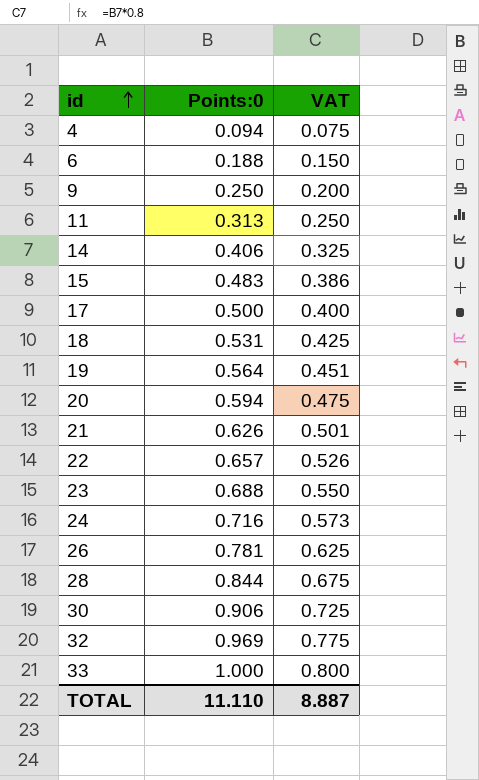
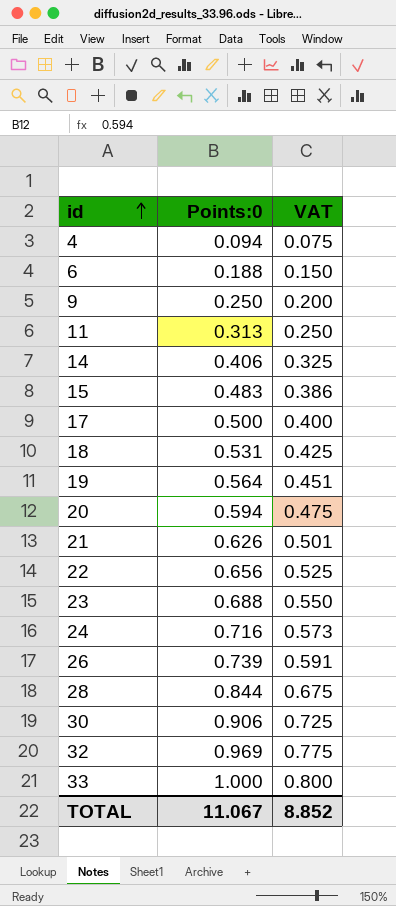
22 | Points:0: 0.657 -> 0.656
22 | VAT: 0.526 -> 0.525
26 | Points:0: 0.781 -> 0.739
26 | VAT: 0.625 -> 0.591
TOTAL | Points:0: 11.110 -> 11.067
TOTAL | VAT: 8.887 -> 8.852

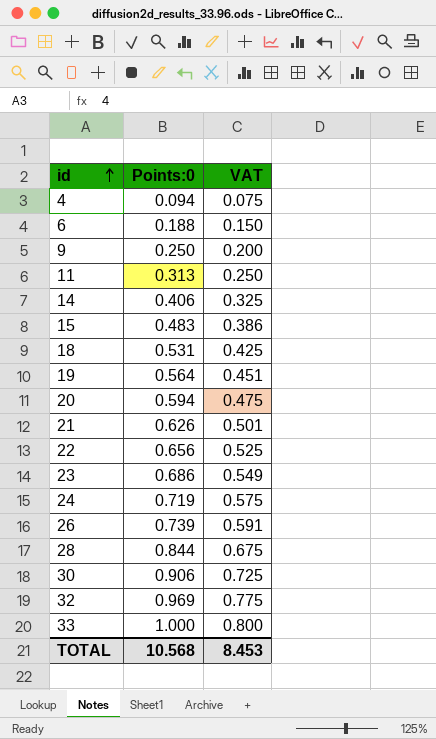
row 17: 0.500 | 0.400 -> none
23 | Points:0: 0.688 -> 0.686
23 | VAT: 0.550 -> 0.549
24 | Points:0: 0.716 -> 0.719
24 | VAT: 0.573 -> 0.575
TOTAL | Points:0: 11.067 -> 10.568
TOTAL | VAT: 8.852 -> 8.453

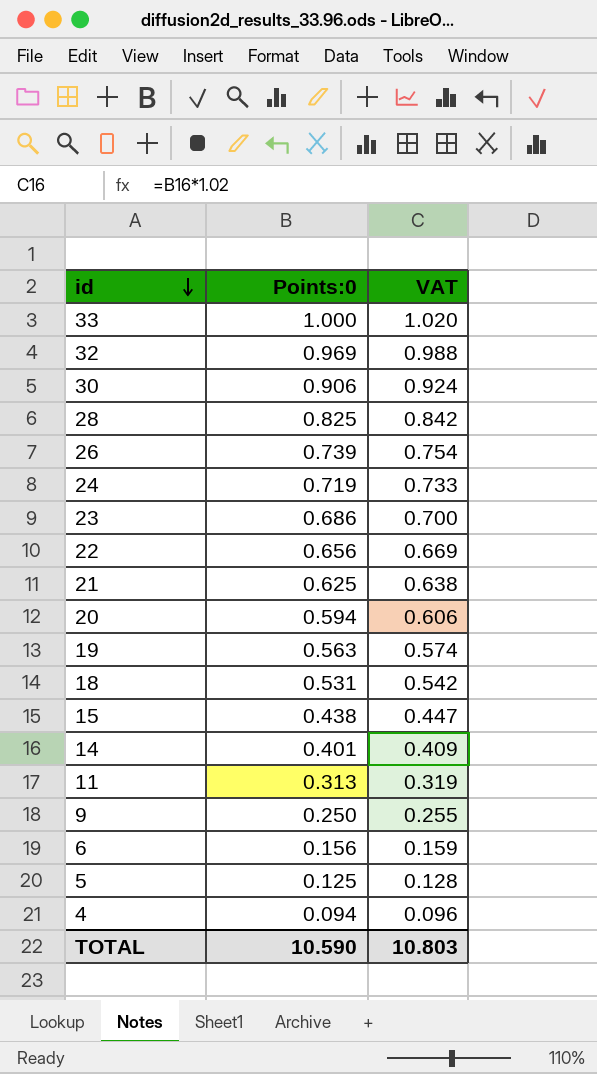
row order: id ascending -> id descending
column VAT | formula: [Points:0] * 0.8 -> [Points:0] * 1.02
28 | Points:0: 0.844 -> 0.825
21 | Points:0: 0.626 -> 0.625
19 | Points:0: 0.564 -> 0.563
15 | Points:0: 0.483 -> 0.438
14 | Points:0: 0.406 -> 0.401
6 | Points:0: 0.188 -> 0.156
row 5: none -> 0.125 | 0.128
TOTAL | Points:0: 10.568 -> 10.590
TOTAL | VAT: 8.453 -> 10.803

